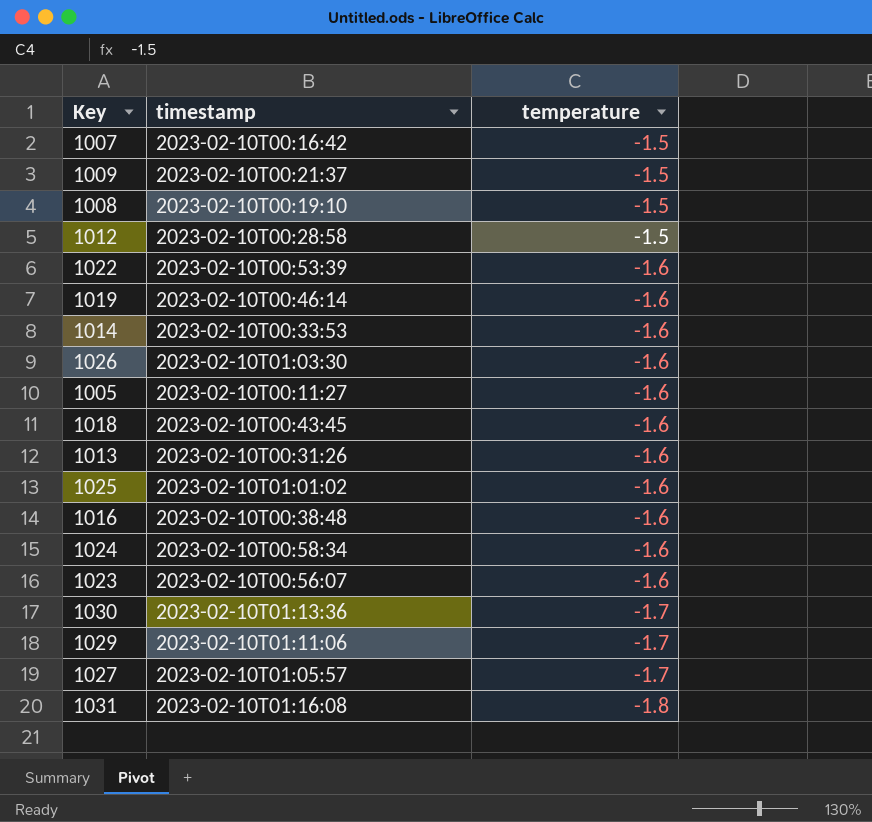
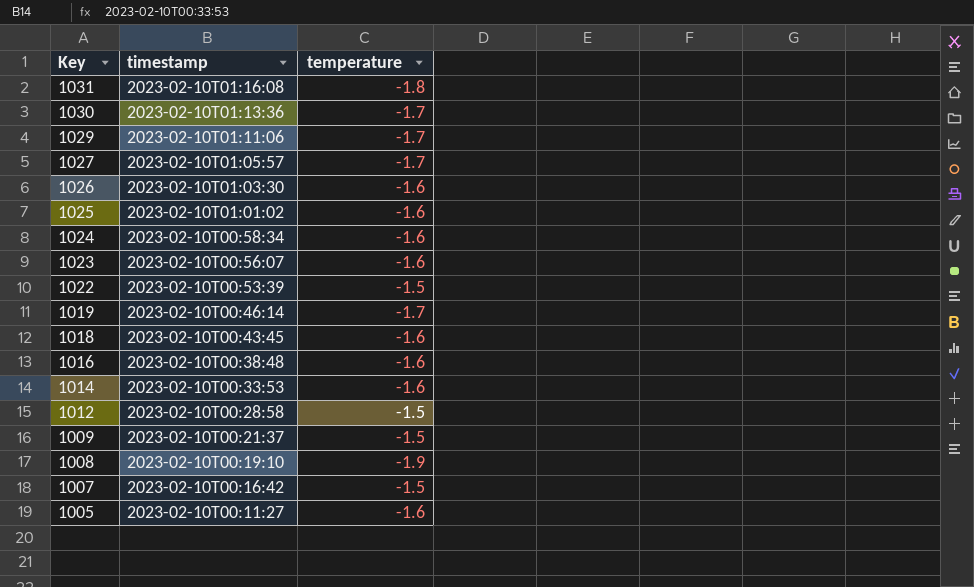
row order: temperature descending -> Key descending
row 1013: 2023-02-10T00:31:26 | -1.6 -> none
1022 | temperature: -1.6 -> -1.5
1019 | temperature: -1.6 -> -1.7
1008 | temperature: -1.5 -> -1.9

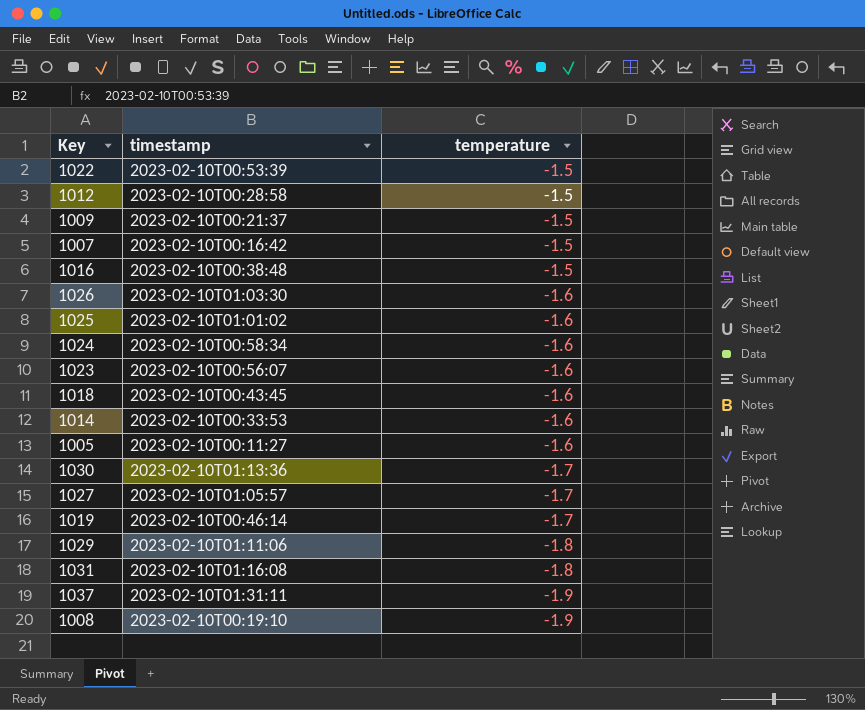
row order: Key descending -> temperature descending
1016 | temperature: -1.6 -> -1.5
1029 | temperature: -1.7 -> -1.8
row 1037: none -> 2023-02-10T01:31:11 | -1.9

